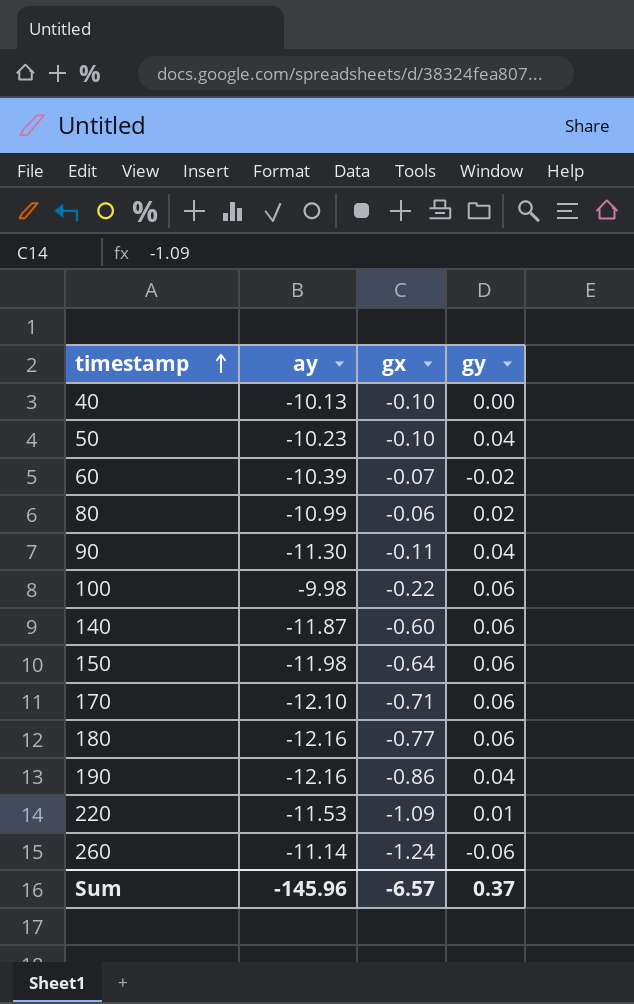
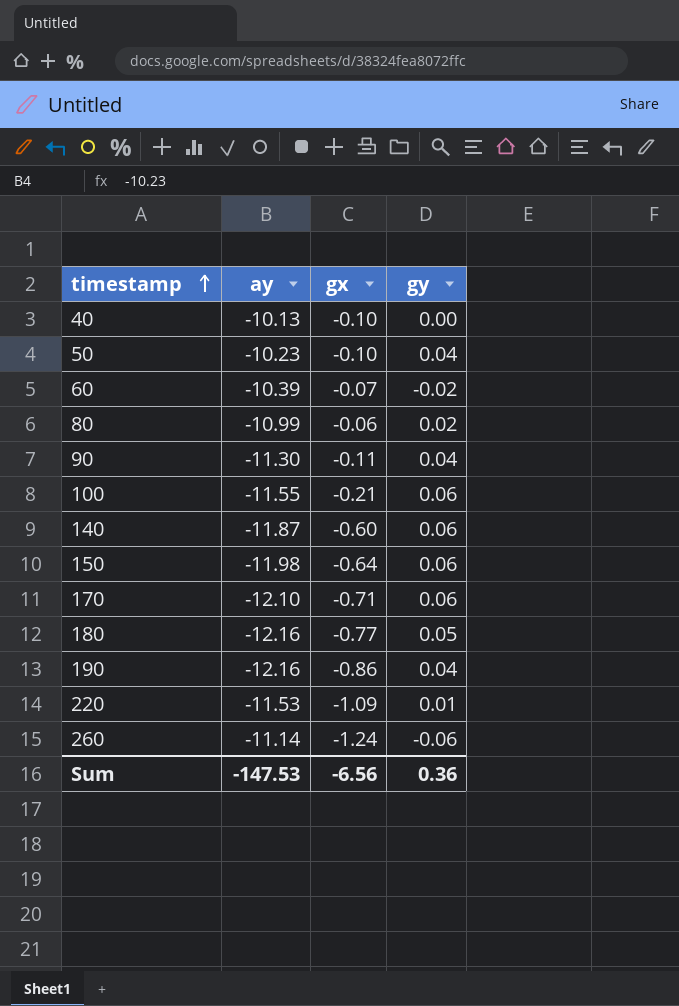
100 | ay: -9.98 -> -11.55
100 | gx: -0.22 -> -0.21
180 | gy: 0.06 -> 0.05
Sum | ay: -145.96 -> -147.53
Sum | gx: -6.57 -> -6.56
Sum | gy: 0.37 -> 0.36

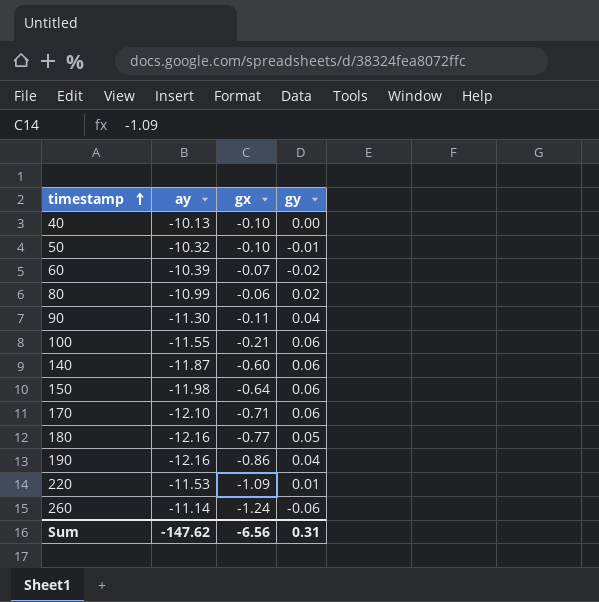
50 | ay: -10.23 -> -10.32
50 | gy: 0.04 -> -0.01
Sum | ay: -147.53 -> -147.62
Sum | gy: 0.36 -> 0.31

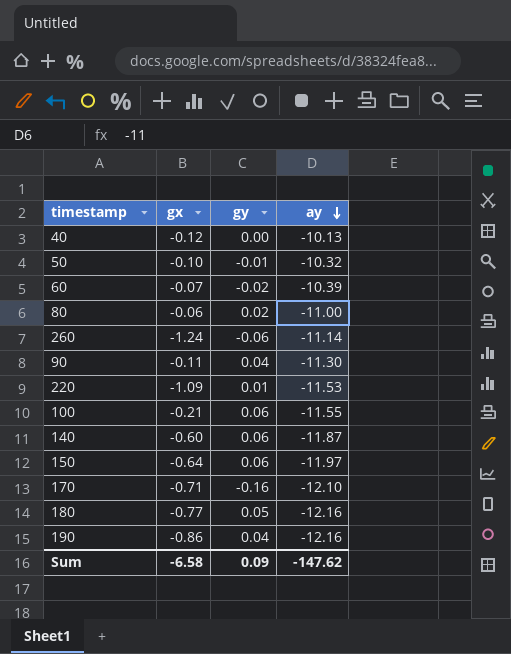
row order: timestamp ascending -> ay descending
column ay | position: 2 -> 4
40 | gx: -0.10 -> -0.12
80 | ay: -10.99 -> -11.00
150 | ay: -11.98 -> -11.97
170 | gy: 0.06 -> -0.16
Sum | gx: -6.56 -> -6.58
Sum | gy: 0.31 -> 0.09

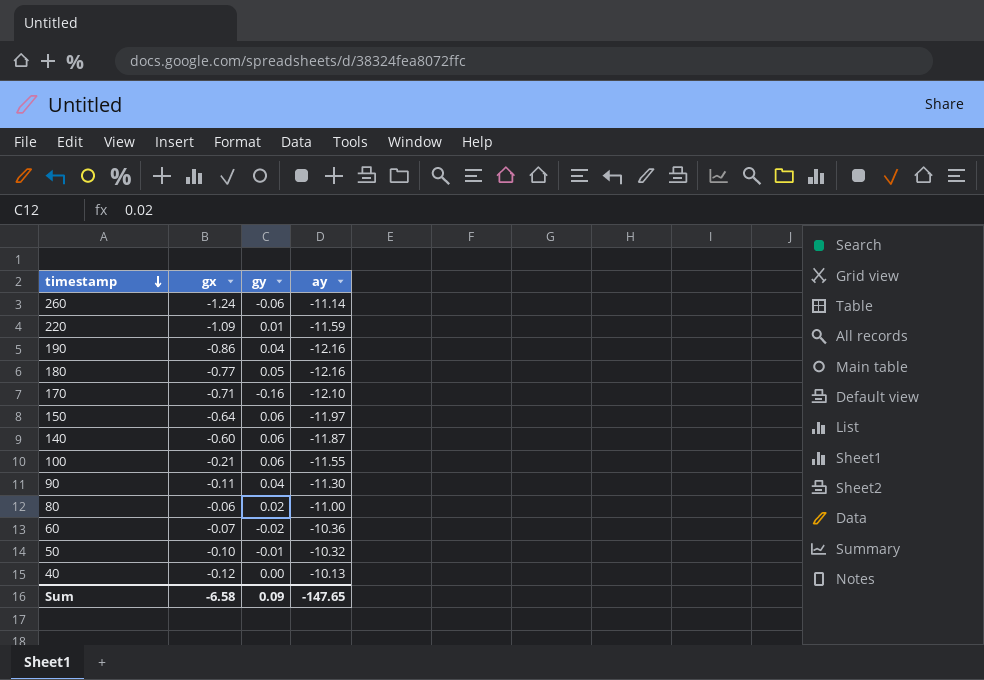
row order: ay descending -> timestamp descending
220 | ay: -11.53 -> -11.59
60 | ay: -10.39 -> -10.36
Sum | ay: -147.62 -> -147.65

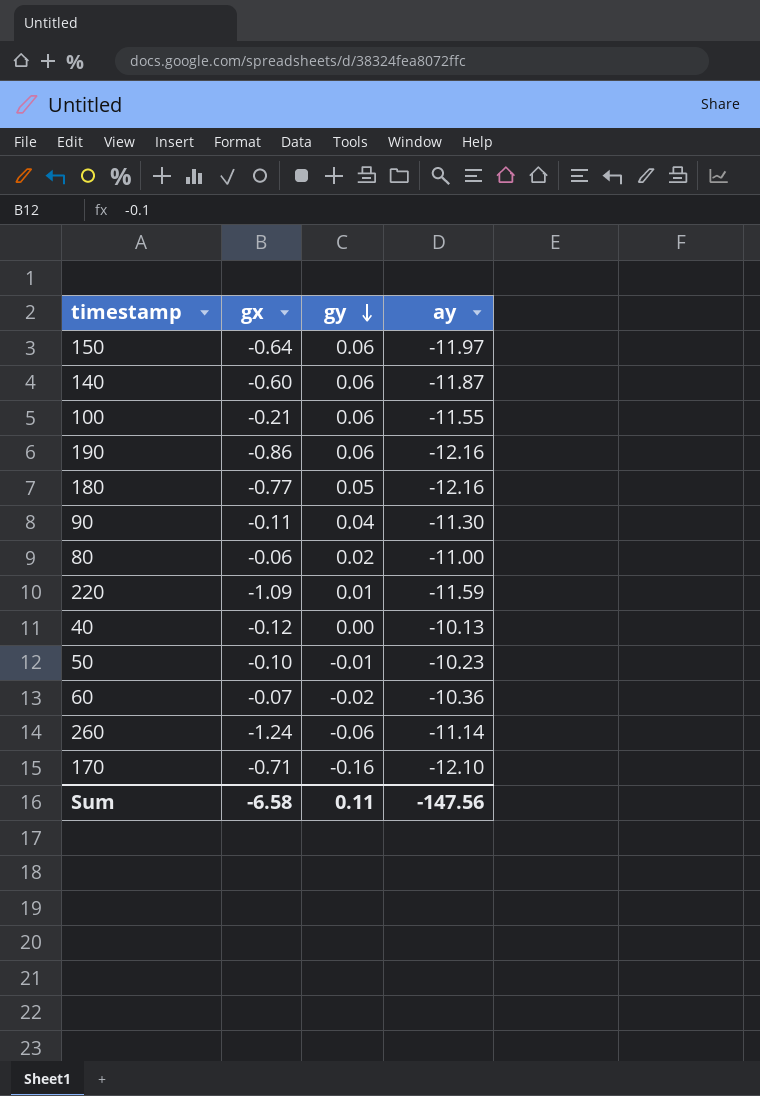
row order: timestamp descending -> gy descending
190 | gy: 0.04 -> 0.06
50 | ay: -10.32 -> -10.23
Sum | gy: 0.09 -> 0.11
Sum | ay: -147.65 -> -147.56

